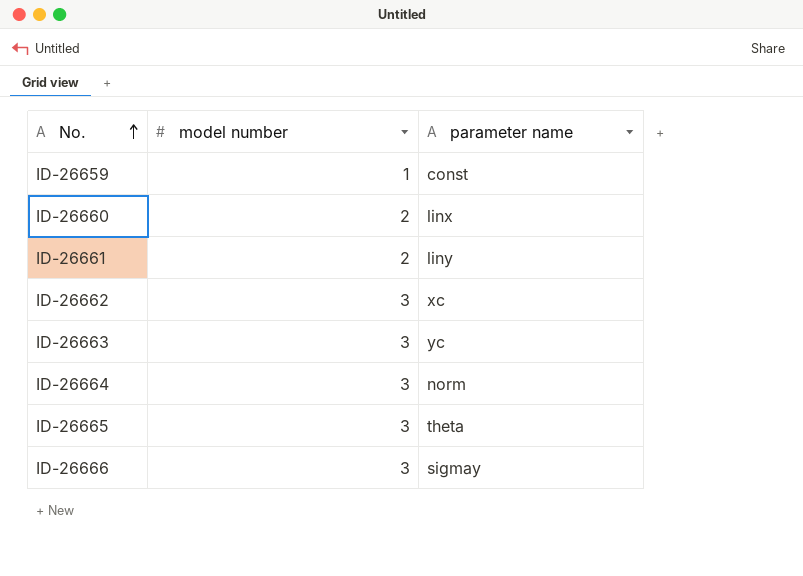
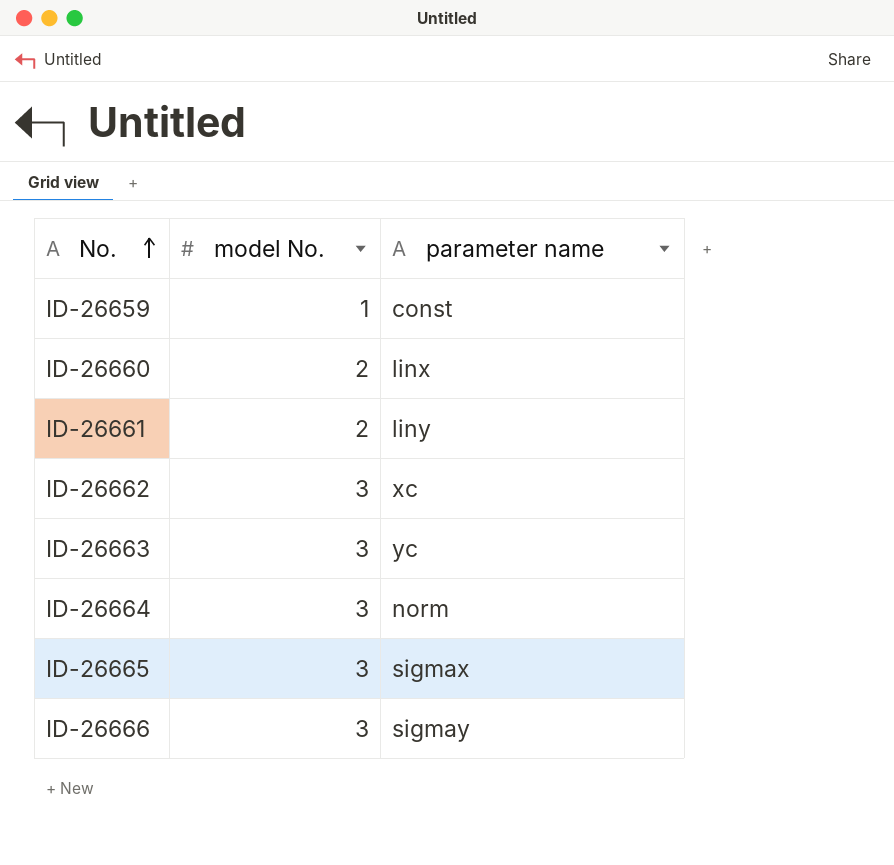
column name: model number -> model No.
ID-26665 | parameter name: theta -> sigmax

